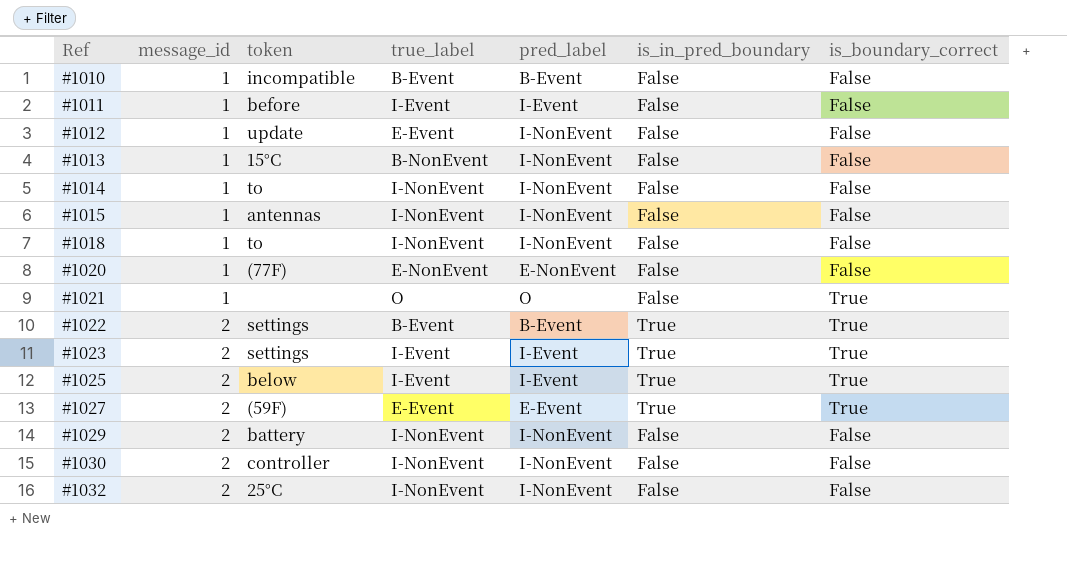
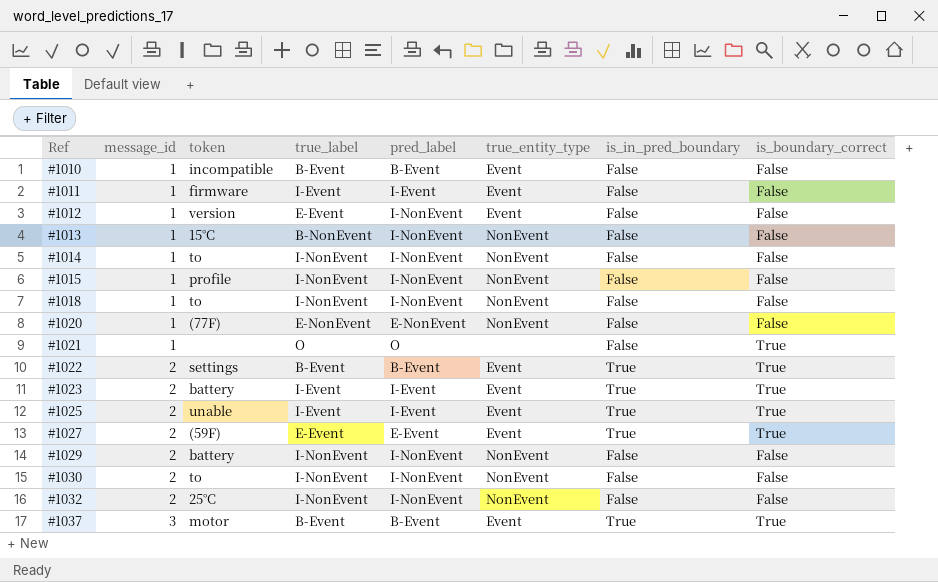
column true_entity_type | position: none -> 6
#1011 | token: before -> firmware
#1012 | token: update -> version
#1015 | token: antennas -> profile
#1023 | token: settings -> battery
#1025 | token: below -> unable
#1030 | token: controller -> to
row #1037: none -> 3 | motor | B-Event | B-Event | Event | True | True

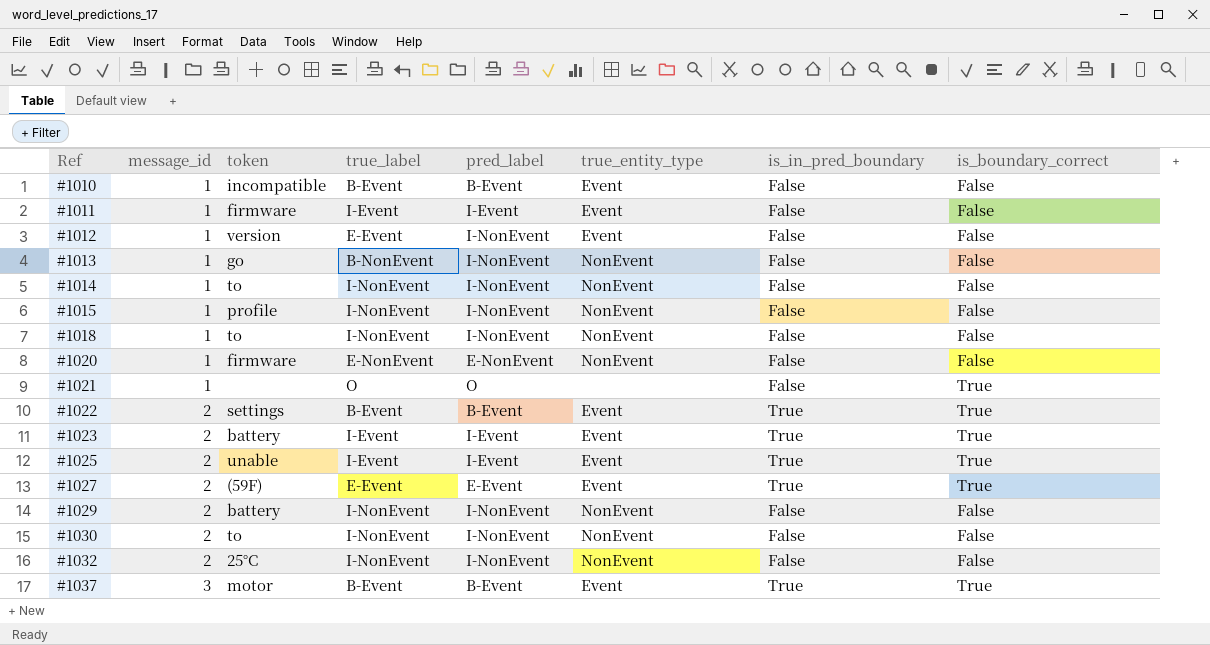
#1013 | token: 15°C -> go
#1020 | token: (77F) -> firmware

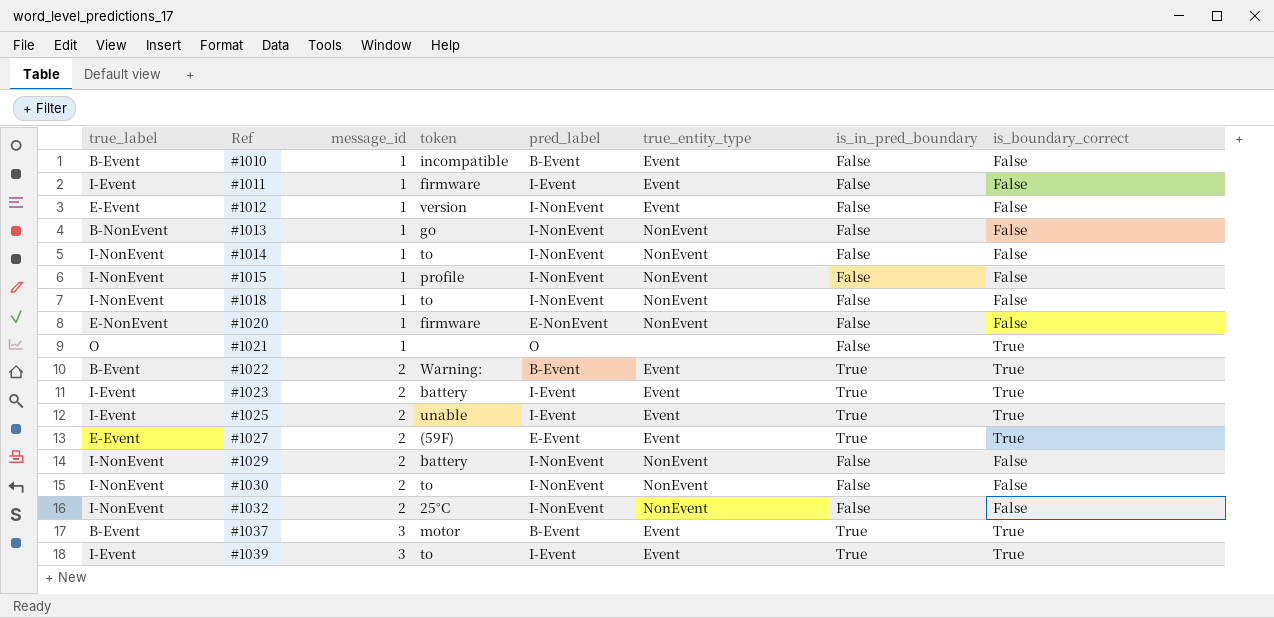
column true_label | position: 4 -> 1
#1022 | token: settings -> Warning:
row #1039: none -> I-Event | 3 | to | I-Event | Event | True | True

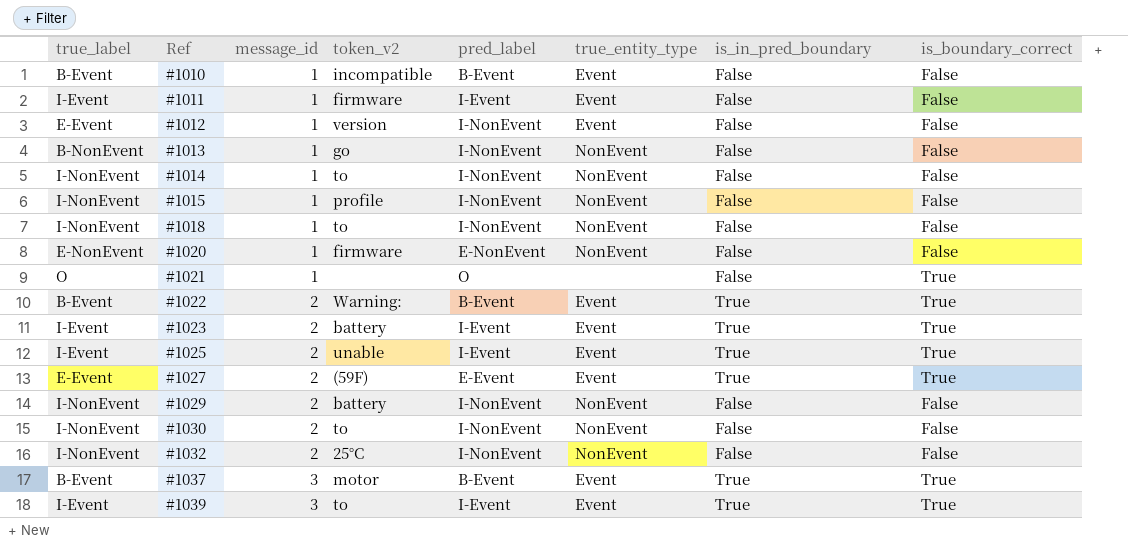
column name: token -> token_v2

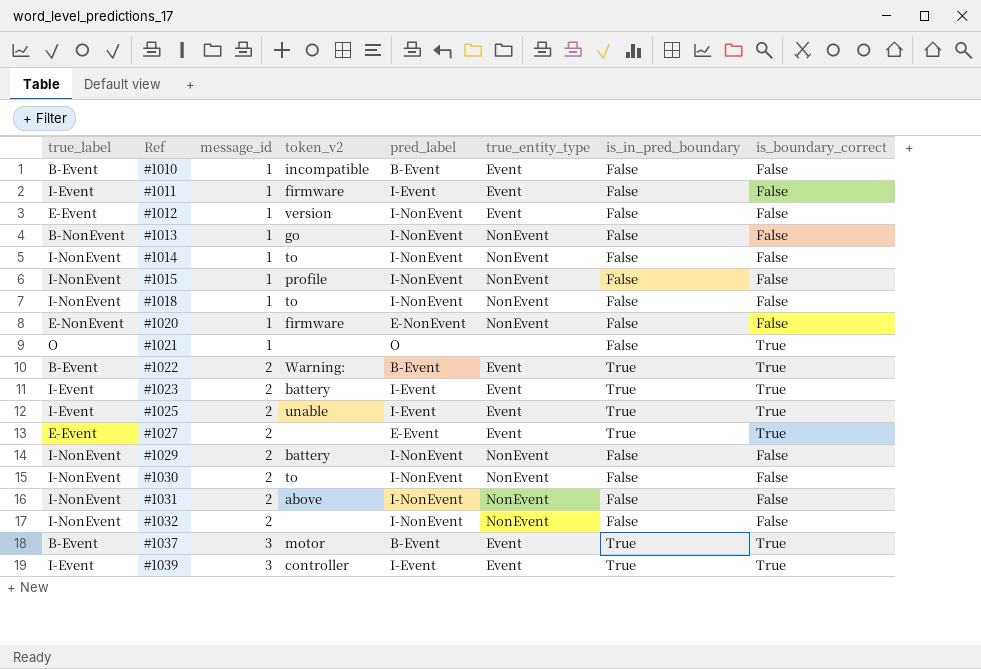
#1027 | token_v2: (59F) -> none
row #1031: none -> I-NonEvent | 2 | above | I-NonEvent | NonEvent | False | False
#1032 | token_v2: 25°C -> none
#1039 | token_v2: to -> controller

